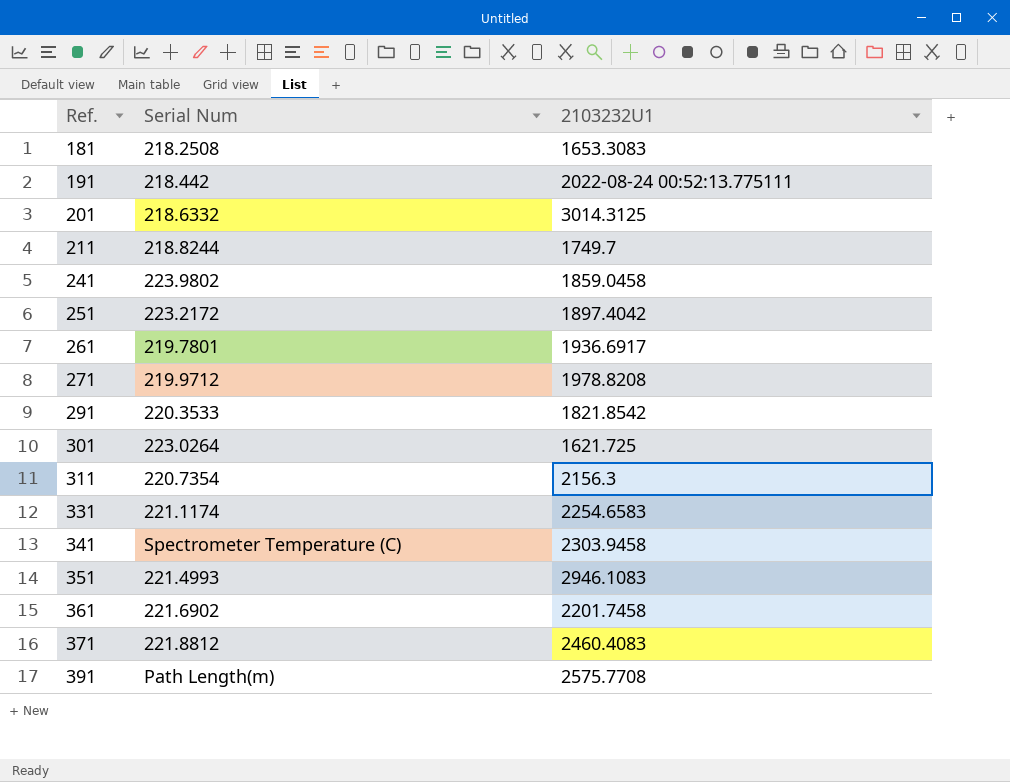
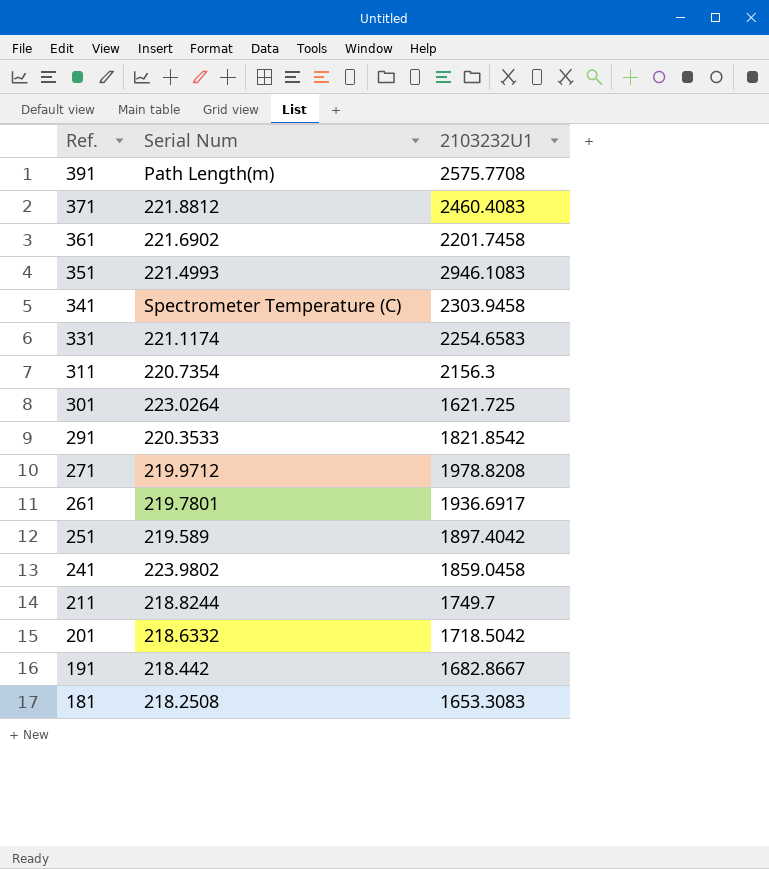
row order: Ref. ascending -> Ref. descending
251 | Serial Num: 223.2172 -> 219.589
201 | 2103232U1: 3014.3125 -> 1718.5042
191 | 2103232U1: 2022-08-24 00:52:13.775111 -> 1682.8667

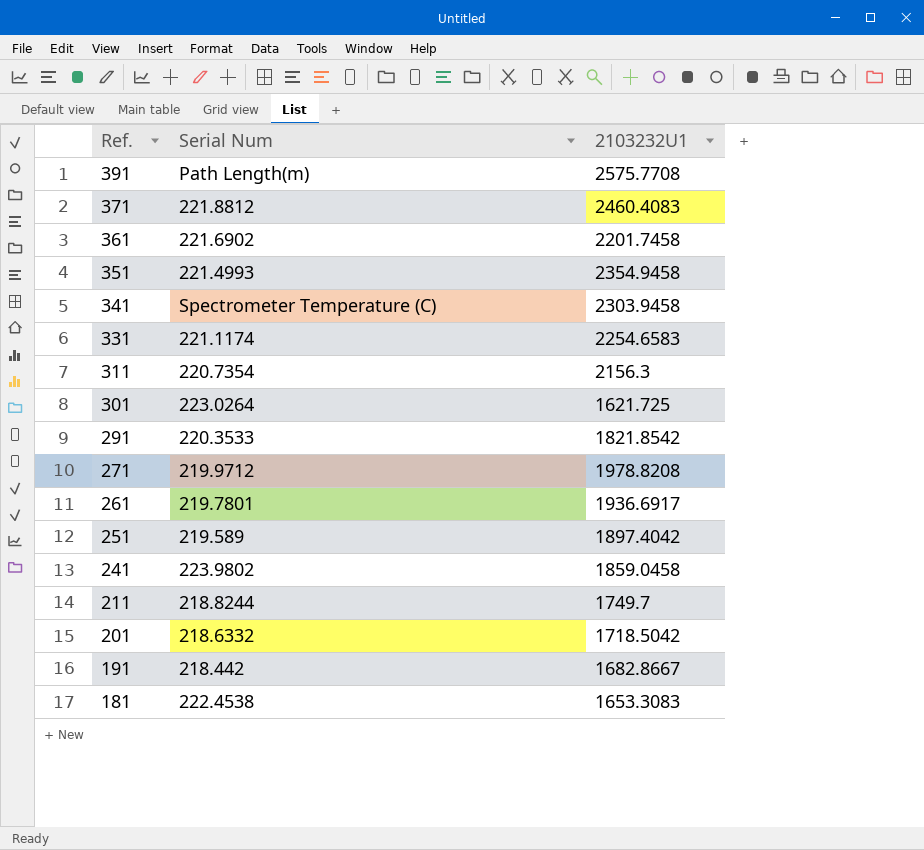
351 | 2103232U1: 2946.1083 -> 2354.9458
181 | Serial Num: 218.2508 -> 222.4538

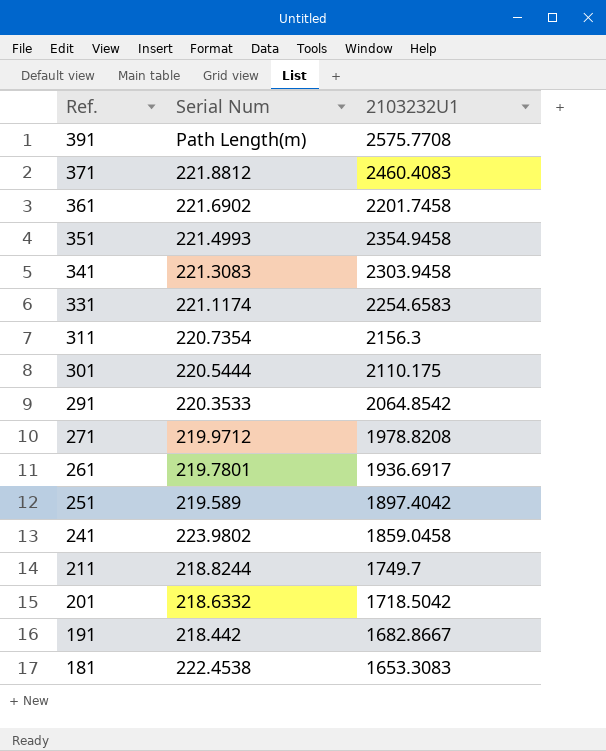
341 | Serial Num: Spectrometer Temperature (C) -> 221.3083
301 | Serial Num: 223.0264 -> 220.5444
301 | 2103232U1: 1621.725 -> 2110.175
291 | 2103232U1: 1821.8542 -> 2064.8542

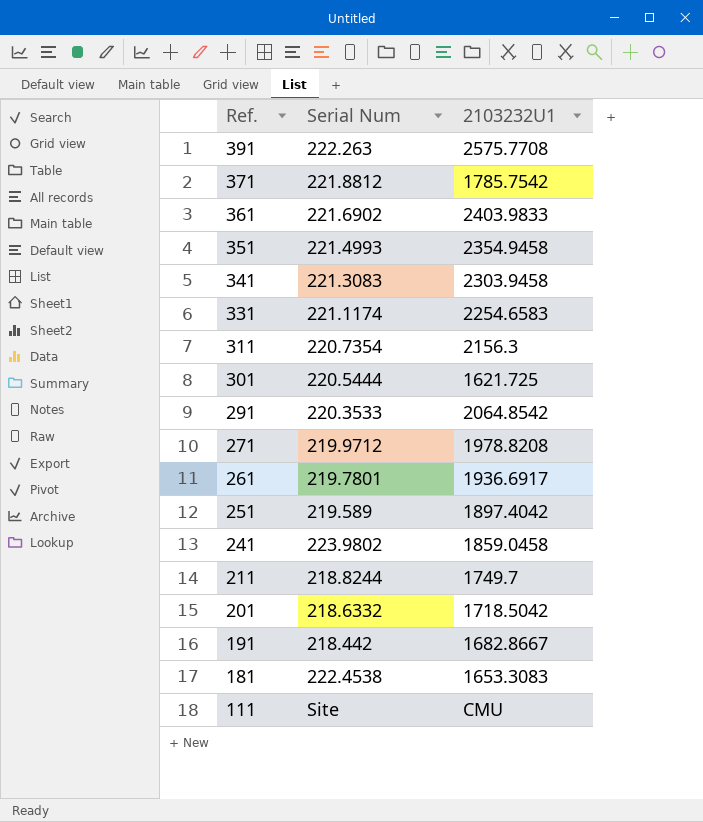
391 | Serial Num: Path Length(m) -> 222.263
371 | 2103232U1: 2460.4083 -> 1785.7542
361 | 2103232U1: 2201.7458 -> 2403.9833
301 | 2103232U1: 2110.175 -> 1621.725
row 111: none -> Site | CMU

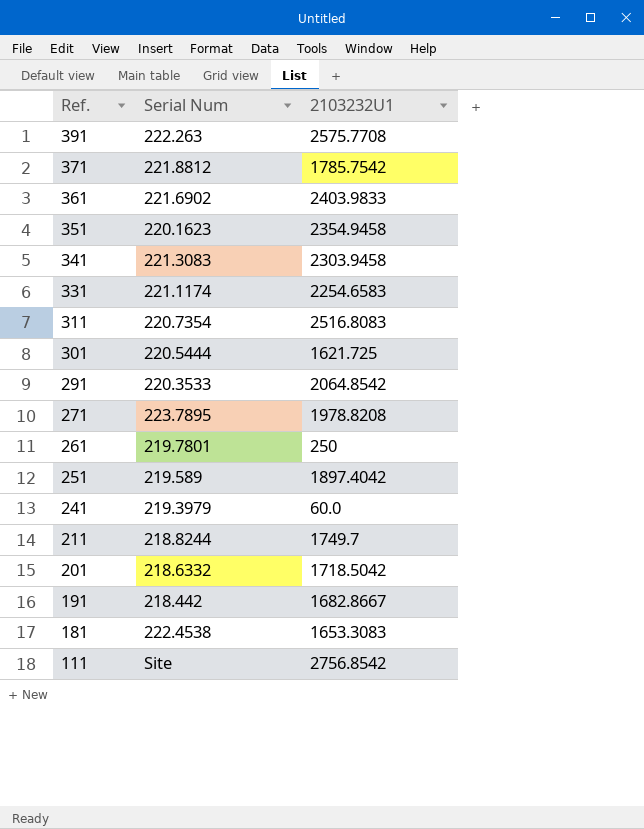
351 | Serial Num: 221.4993 -> 220.1623
311 | 2103232U1: 2156.3 -> 2516.8083
271 | Serial Num: 219.9712 -> 223.7895
261 | 2103232U1: 1936.6917 -> 250
241 | Serial Num: 223.9802 -> 219.3979
241 | 2103232U1: 1859.0458 -> 60.0
111 | 2103232U1: CMU -> 2756.8542

